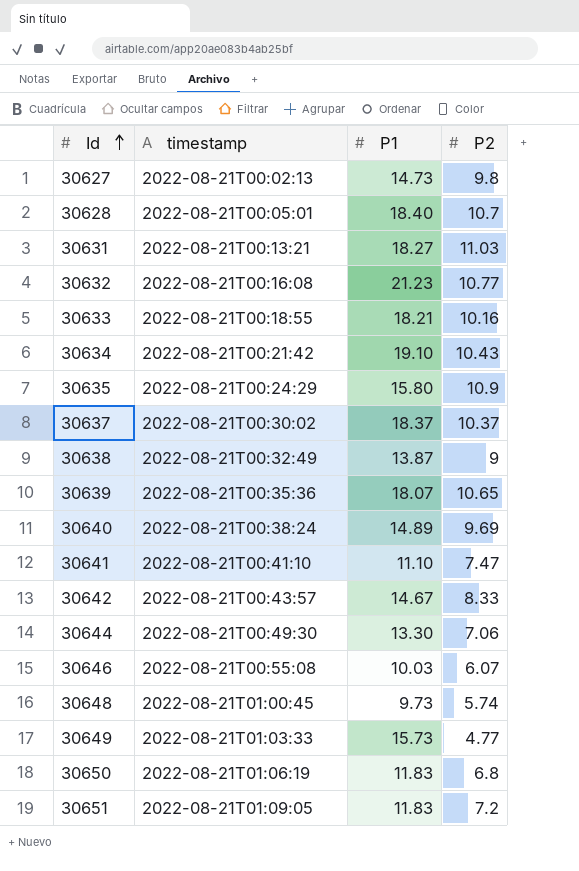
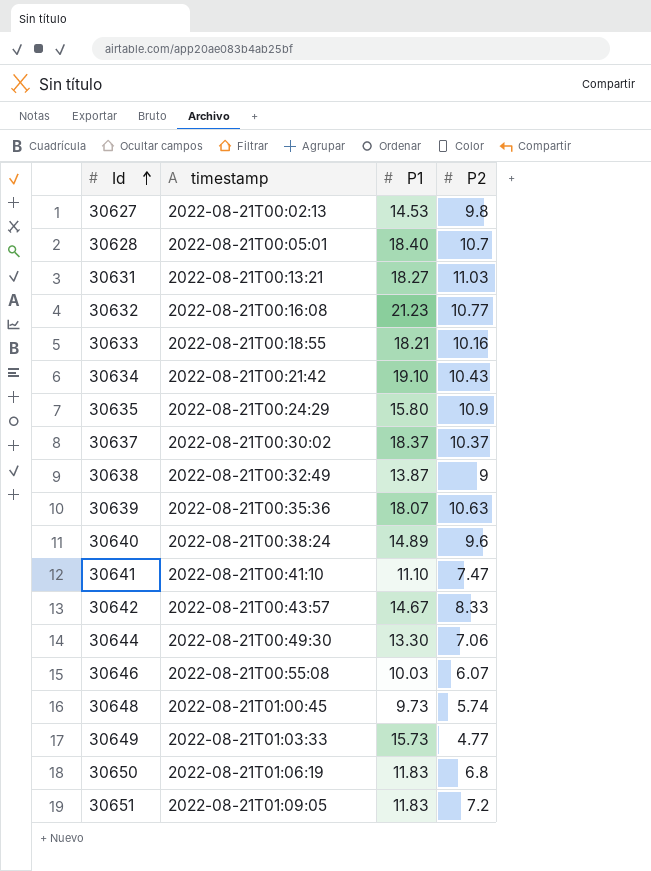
30627 | P1: 14.73 -> 14.53
30639 | P2: 10.65 -> 10.63
30640 | P2: 9.69 -> 9.6

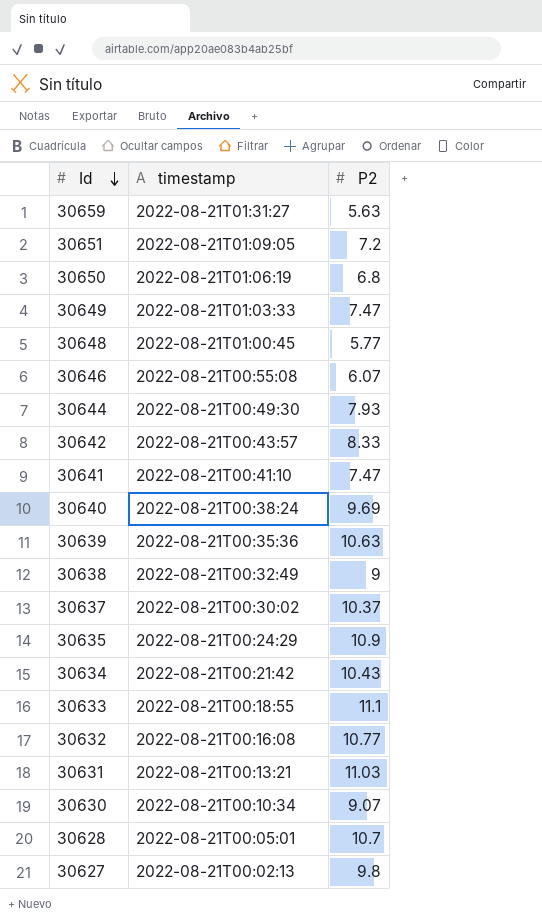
row order: Id ascending -> Id descending
column P1 | position: 3 -> none
row 30659: none -> 2022-08-21T01:31:27 | 5.63
30649 | P2: 4.77 -> 7.47
30648 | P2: 5.74 -> 5.77
30644 | P2: 7.06 -> 7.93
30640 | P2: 9.6 -> 9.69
30633 | P2: 10.16 -> 11.1
row 30630: none -> 2022-08-21T00:10:34 | 9.07

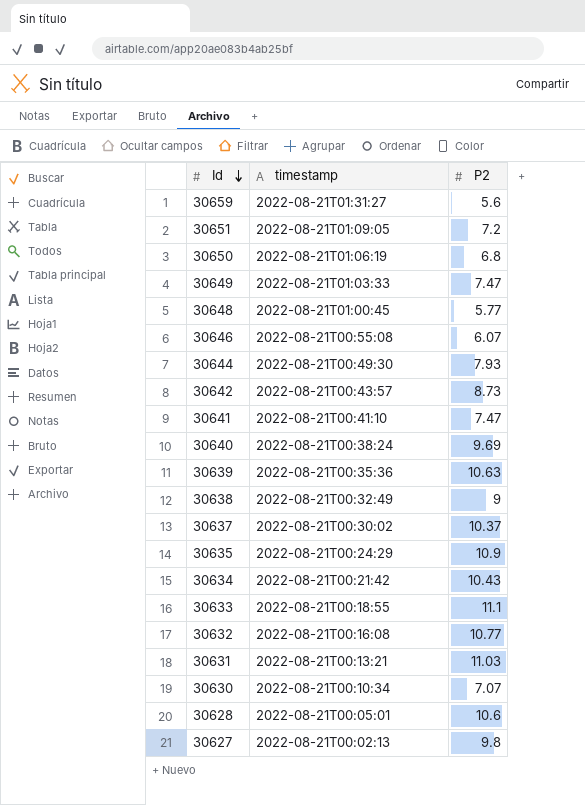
30659 | P2: 5.63 -> 5.6
30642 | P2: 8.33 -> 8.73
30630 | P2: 9.07 -> 7.07
30628 | P2: 10.7 -> 10.6

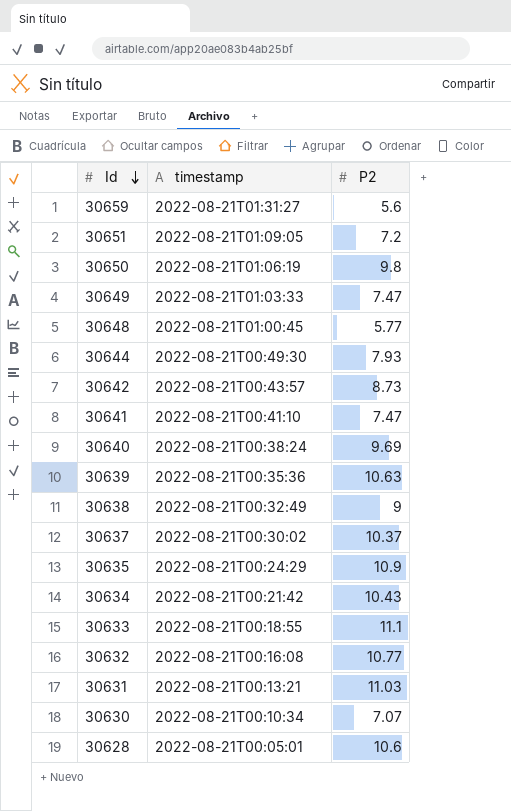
row 30646: 2022-08-21T00:55:08 | 6.07 -> none
row 30627: 2022-08-21T00:02:13 | 9.8 -> none
30650 | P2: 6.8 -> 9.8

